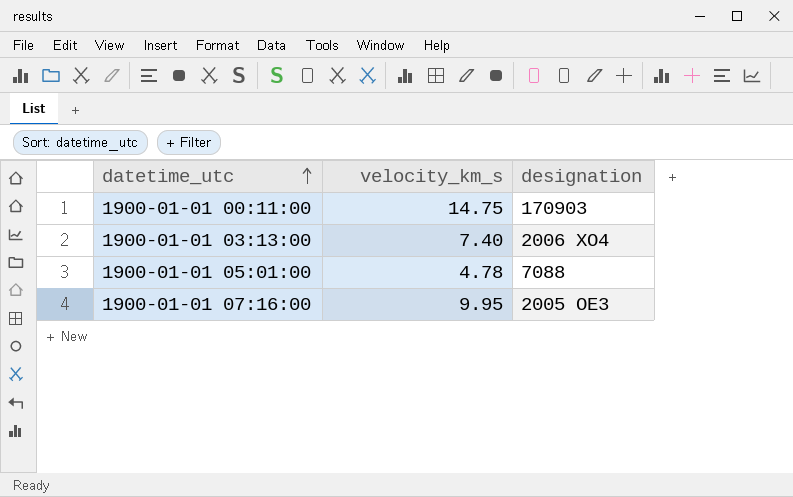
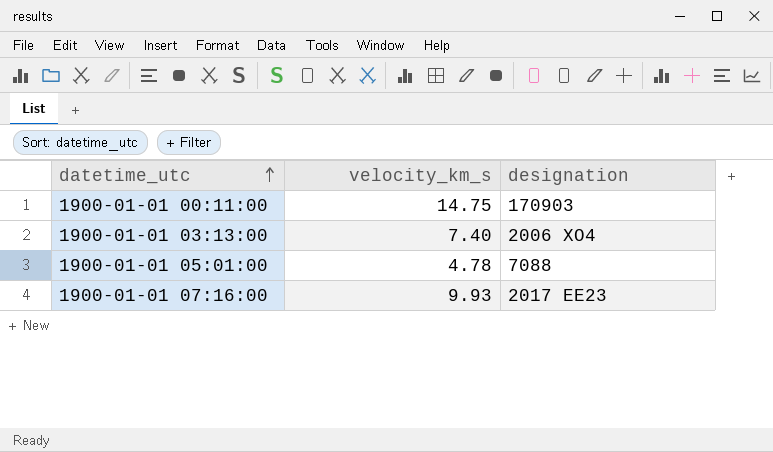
1900-01-01 07:16:00 | velocity_km_s: 9.95 -> 9.93
1900-01-01 07:16:00 | designation: 2005 OE3 -> 2017 EE23

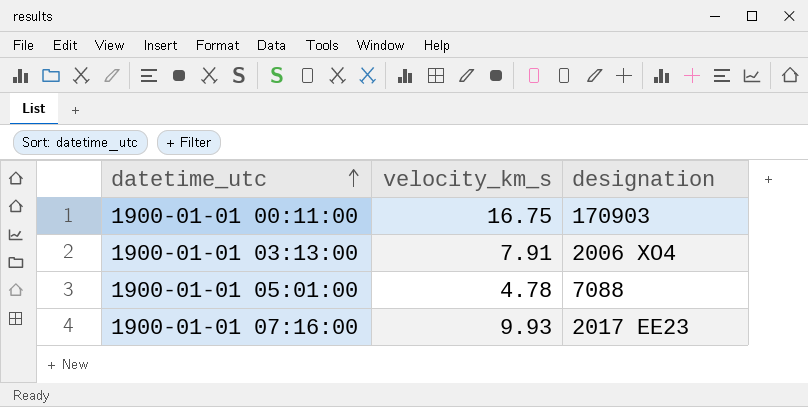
1900-01-01 00:11:00 | velocity_km_s: 14.75 -> 16.75
1900-01-01 03:13:00 | velocity_km_s: 7.40 -> 7.91

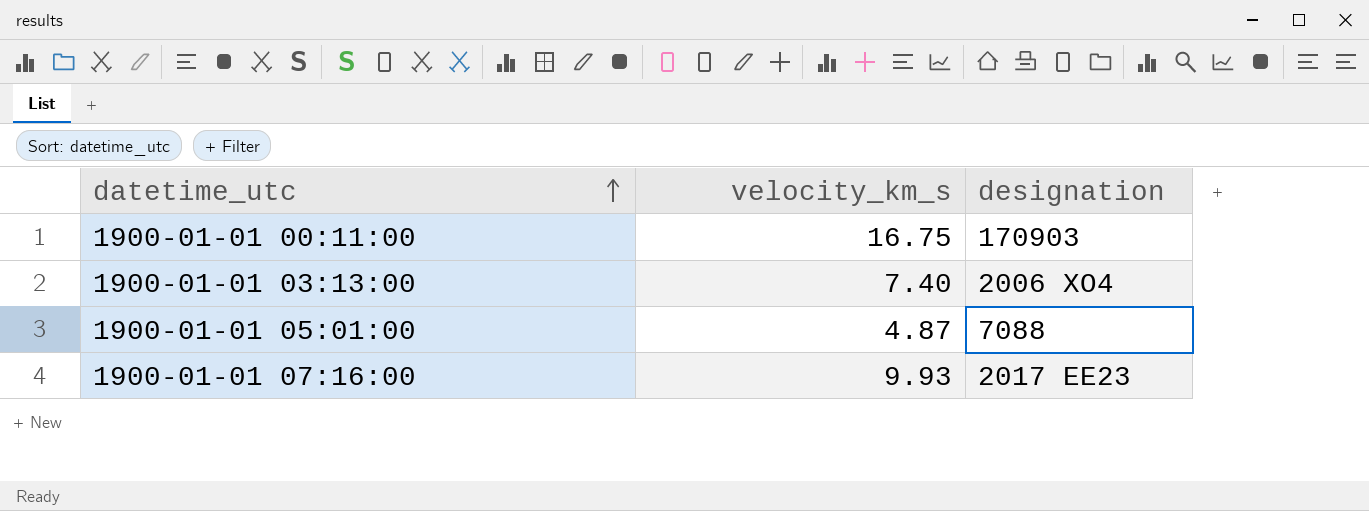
1900-01-01 03:13:00 | velocity_km_s: 7.91 -> 7.40
1900-01-01 05:01:00 | velocity_km_s: 4.78 -> 4.87

